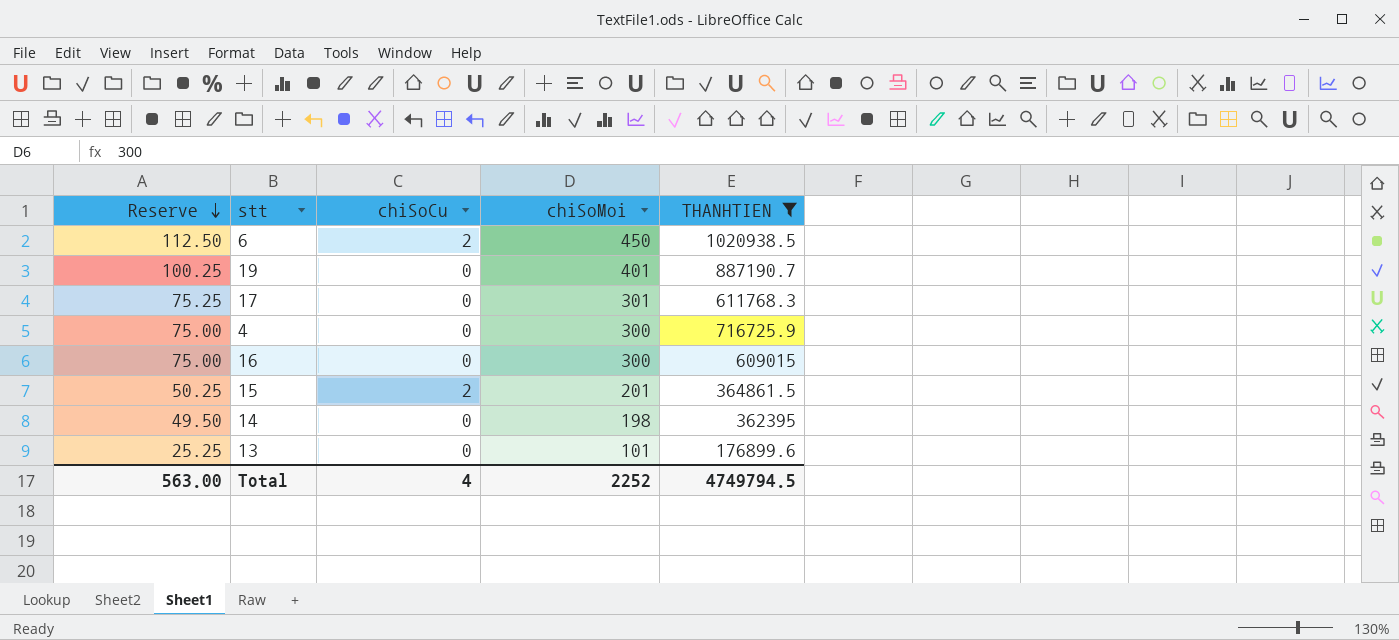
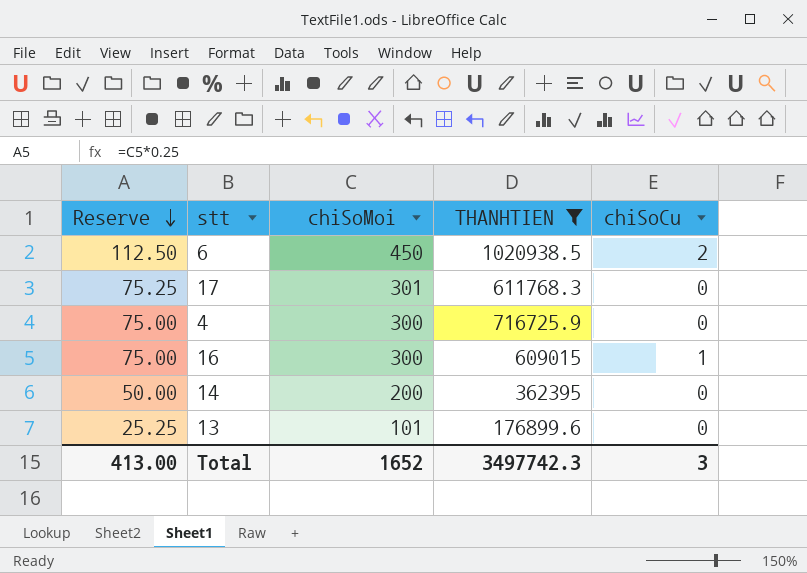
column chiSoCu | position: 3 -> 5
row 19: 100.25 | 0 | 401 | 887190.7 -> none
row 15: 50.25 | 2 | 201 | 364861.5 -> none
16 | chiSoCu: 0 -> 1
14 | Reserve: 49.50 -> 50.00
14 | chiSoMoi: 198 -> 200
Total | Reserve: 563.00 -> 413.00
Total | chiSoMoi: 2252 -> 1652
Total | THANHTIEN: 4749794.5 -> 3497742.3
Total | chiSoCu: 4 -> 3

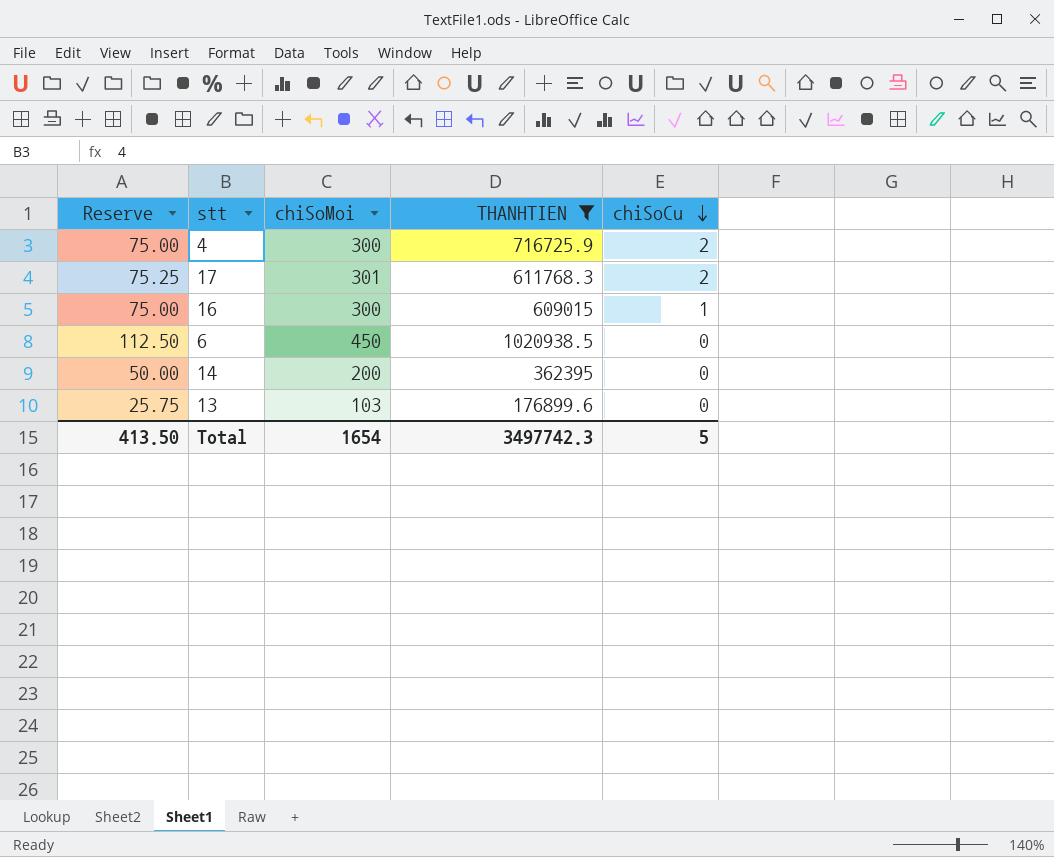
row order: Reserve descending -> chiSoCu descending
4 | chiSoCu: 0 -> 2
17 | chiSoCu: 0 -> 2
6 | chiSoCu: 2 -> 0
13 | Reserve: 25.25 -> 25.75
13 | chiSoMoi: 101 -> 103
Total | Reserve: 413.00 -> 413.50
Total | chiSoMoi: 1652 -> 1654
Total | chiSoCu: 3 -> 5

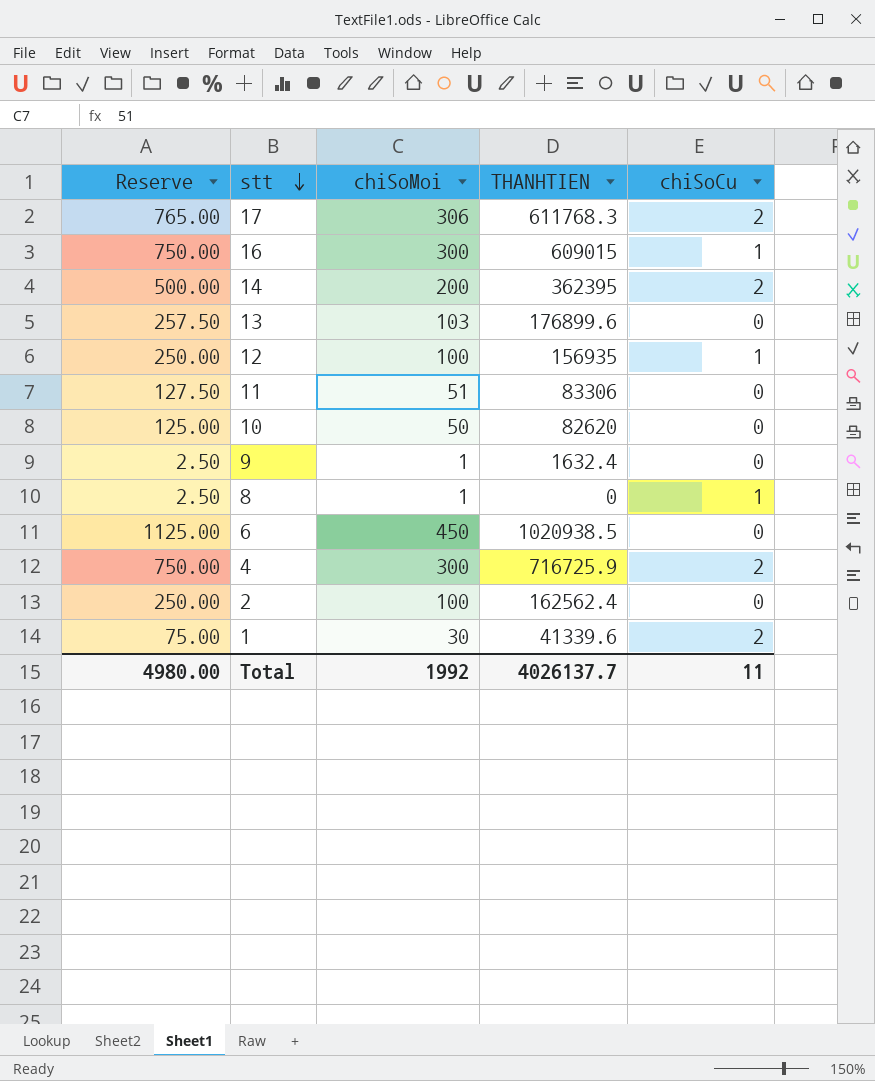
filter: THANHTIEN >= 176899.6 -> none
row order: chiSoCu descending -> stt descending
column Reserve | formula: [chiSoMoi] * 0.25 -> [chiSoMoi] * 2.5
17 | chiSoMoi: 301 -> 306
14 | chiSoCu: 0 -> 2
Total | Reserve: 413.50 -> 4980.00
Total | chiSoMoi: 1654 -> 1992
Total | THANHTIEN: 3497742.3 -> 4026137.7
Total | chiSoCu: 5 -> 11

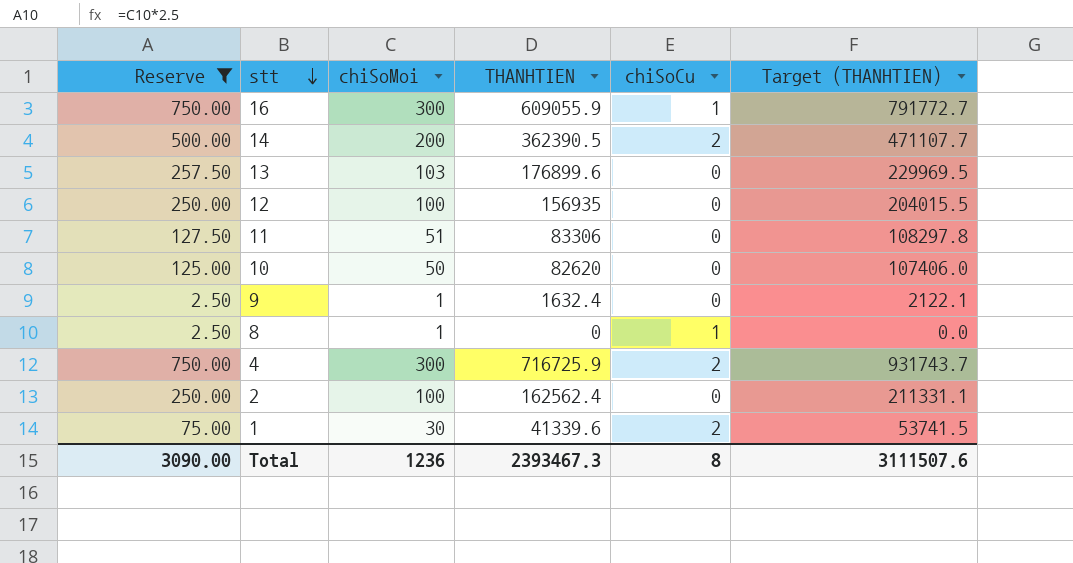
filter: none -> Reserve <= 750.00
column Target (THANHTIEN) | formula: none -> [THANHTIEN] * 1.3
16 | THANHTIEN: 609015 -> 609055.9
14 | THANHTIEN: 362395 -> 362390.5
12 | chiSoCu: 1 -> 0
Total | Reserve: 4980.00 -> 3090.00
Total | chiSoMoi: 1992 -> 1236
Total | THANHTIEN: 4026137.7 -> 2393467.3
Total | chiSoCu: 11 -> 8

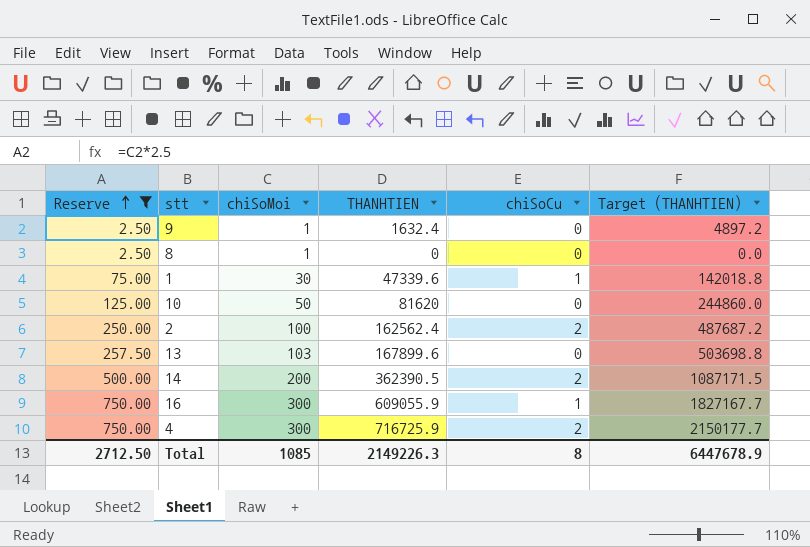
row order: stt descending -> Reserve ascending
column Target (THANHTIEN) | formula: [THANHTIEN] * 1.3 -> [THANHTIEN] * 3
row 12: 250.00 | 100 | 156935 | 0 | 204015.5 -> none
row 11: 127.50 | 51 | 83306 | 0 | 108297.8 -> none
8 | chiSoCu: 1 -> 0
1 | THANHTIEN: 41339.6 -> 47339.6
1 | chiSoCu: 2 -> 1
10 | THANHTIEN: 82620 -> 81620
2 | chiSoCu: 0 -> 2
13 | THANHTIEN: 176899.6 -> 167899.6
Total | Reserve: 3090.00 -> 2712.50
Total | chiSoMoi: 1236 -> 1085
Total | THANHTIEN: 2393467.3 -> 2149226.3
Total | Target (THANHTIEN): 3111507.6 -> 6447678.9

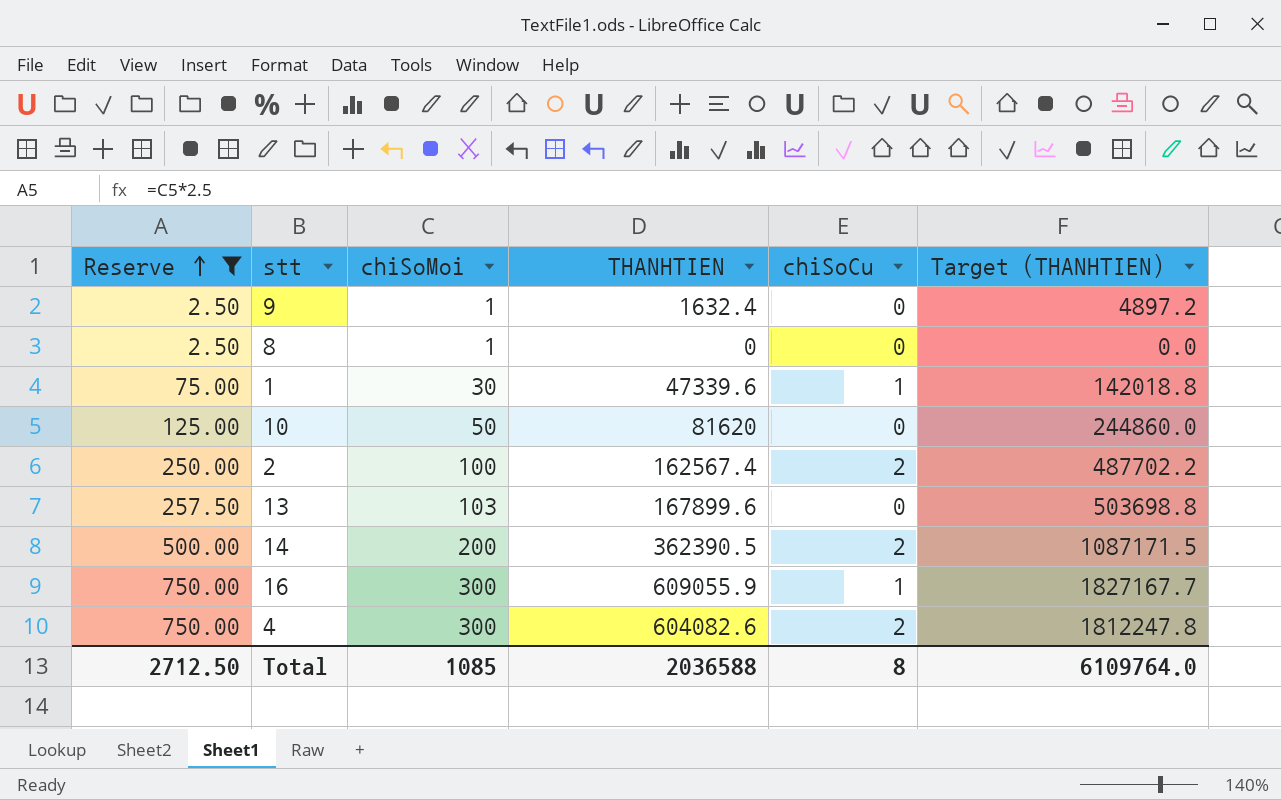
2 | THANHTIEN: 162562.4 -> 162567.4
2 | Target (THANHTIEN): 487687.2 -> 487702.2
4 | THANHTIEN: 716725.9 -> 604082.6
4 | Target (THANHTIEN): 2150177.7 -> 1812247.8
Total | THANHTIEN: 2149226.3 -> 2036588
Total | Target (THANHTIEN): 6447678.9 -> 6109764.0

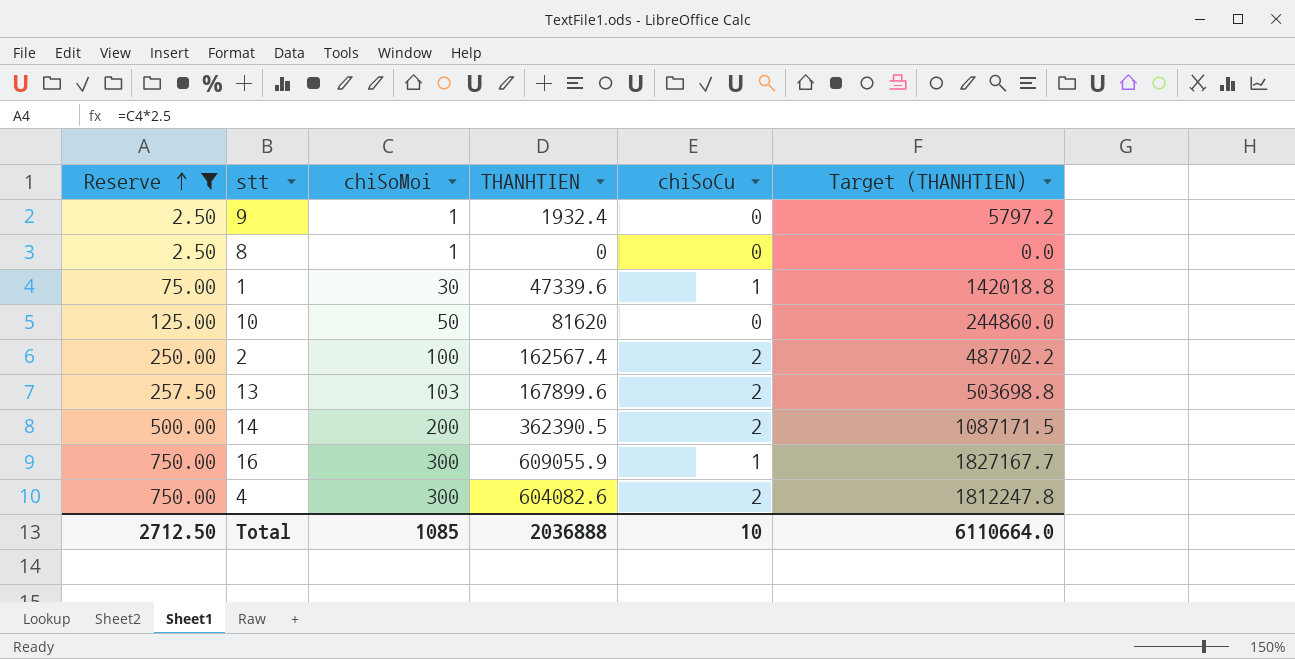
9 | THANHTIEN: 1632.4 -> 1932.4
9 | Target (THANHTIEN): 4897.2 -> 5797.2
13 | chiSoCu: 0 -> 2
Total | THANHTIEN: 2036588 -> 2036888
Total | chiSoCu: 8 -> 10
Total | Target (THANHTIEN): 6109764.0 -> 6110664.0

